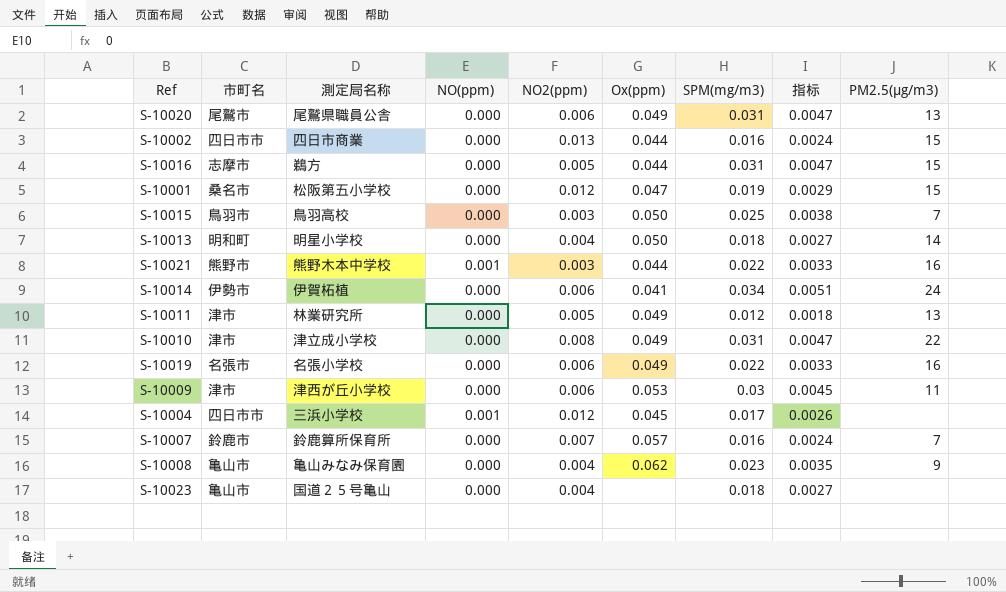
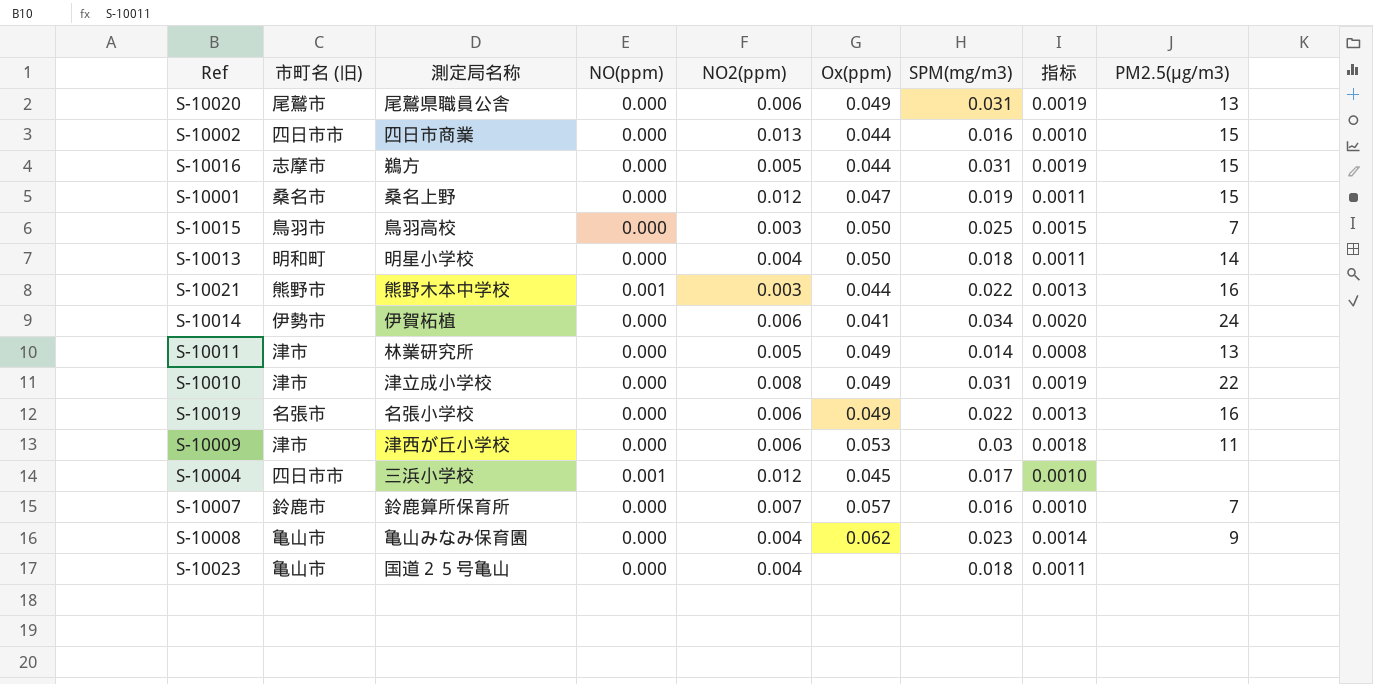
column name: 市町名 -> 市町名 (旧)
column 指标 | formula: [SPM(mg/m3)] * 0.15 -> [SPM(mg/m3)] * 0.06
S-10001 | 測定局名称: 松阪第五小学校 -> 桑名上野
S-10011 | SPM(mg/m3): 0.012 -> 0.014

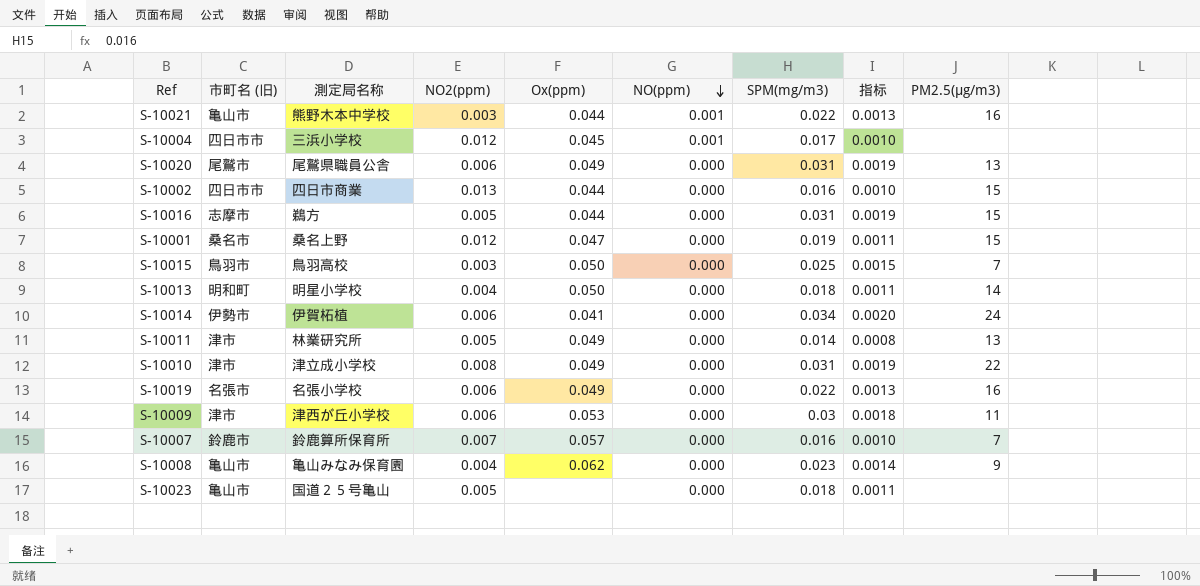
row order: none -> NO(ppm) descending
column NO(ppm) | position: 4 -> 6
S-10021 | 市町名 (旧): 熊野市 -> 亀山市
S-10023 | NO2(ppm): 0.004 -> 0.005

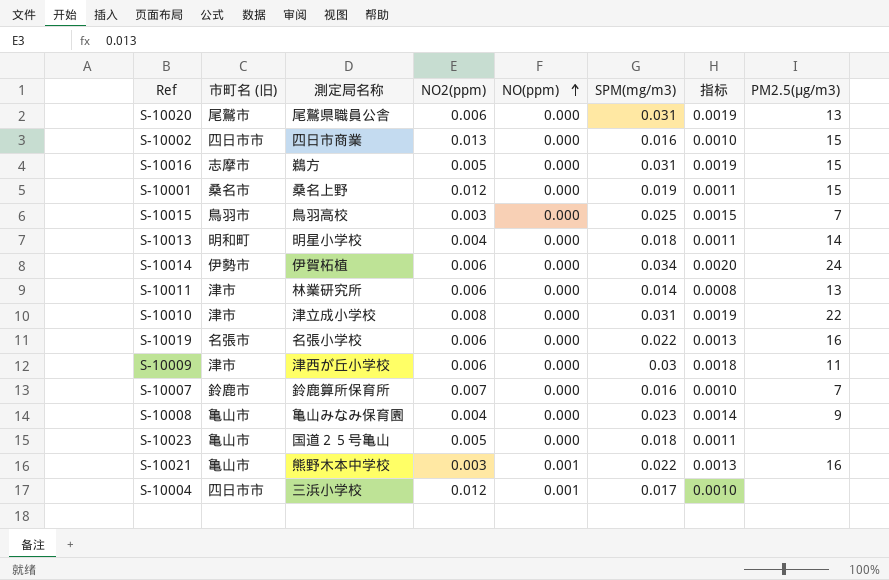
row order: NO(ppm) descending -> NO(ppm) ascending
column Ox(ppm) | position: 5 -> none
S-10011 | NO2(ppm): 0.005 -> 0.006

